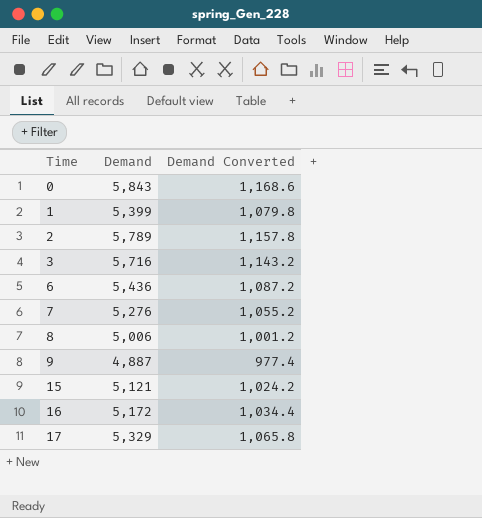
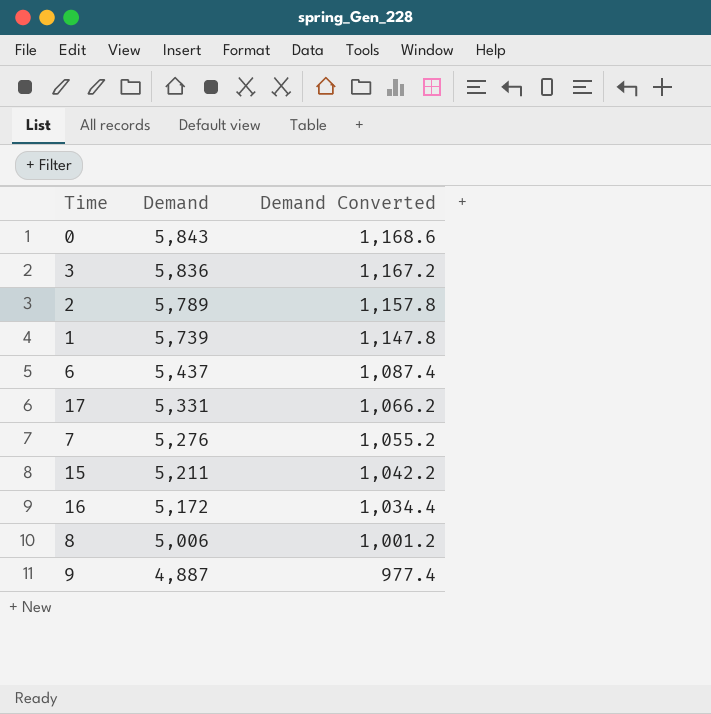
row order: Time ascending -> Demand descending
3 | Demand: 5,716 -> 5,836
3 | Demand Converted: 1,143.2 -> 1,167.2
1 | Demand: 5,399 -> 5,739
1 | Demand Converted: 1,079.8 -> 1,147.8
6 | Demand: 5,436 -> 5,437
6 | Demand Converted: 1,087.2 -> 1,087.4
17 | Demand: 5,329 -> 5,331
17 | Demand Converted: 1,065.8 -> 1,066.2
15 | Demand: 5,121 -> 5,211
15 | Demand Converted: 1,024.2 -> 1,042.2

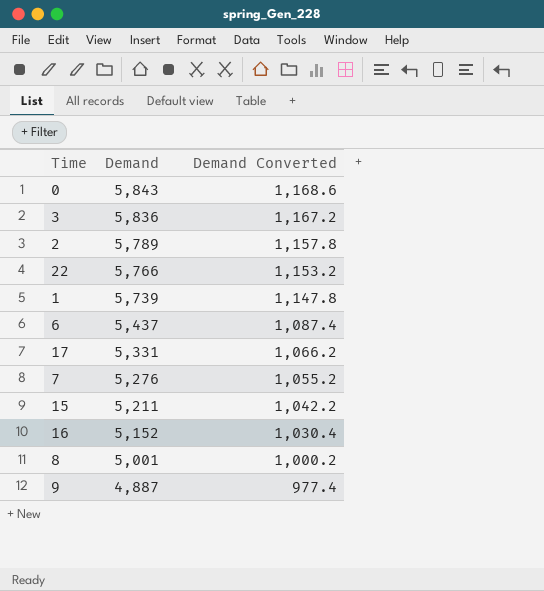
row 22: none -> 5,766 | 1,153.2
16 | Demand: 5,172 -> 5,152
16 | Demand Converted: 1,034.4 -> 1,030.4
8 | Demand: 5,006 -> 5,001
8 | Demand Converted: 1,001.2 -> 1,000.2

